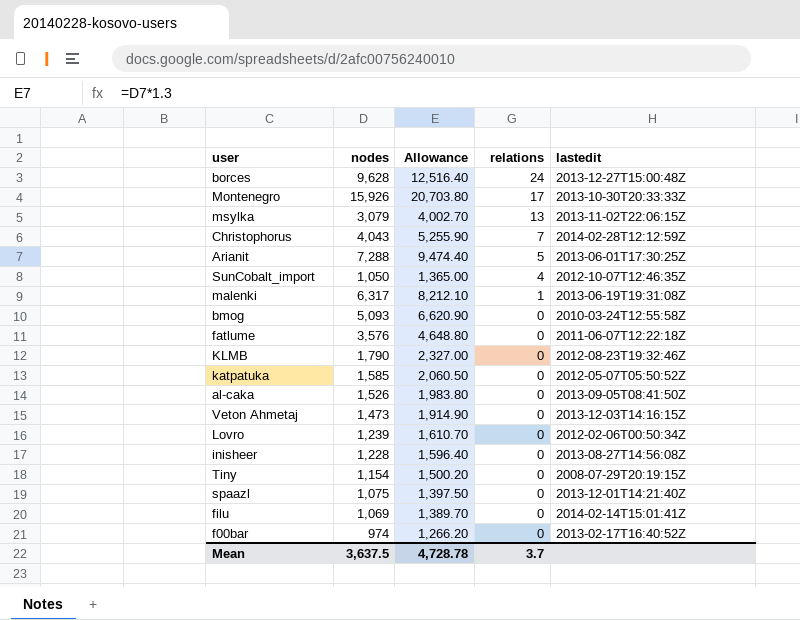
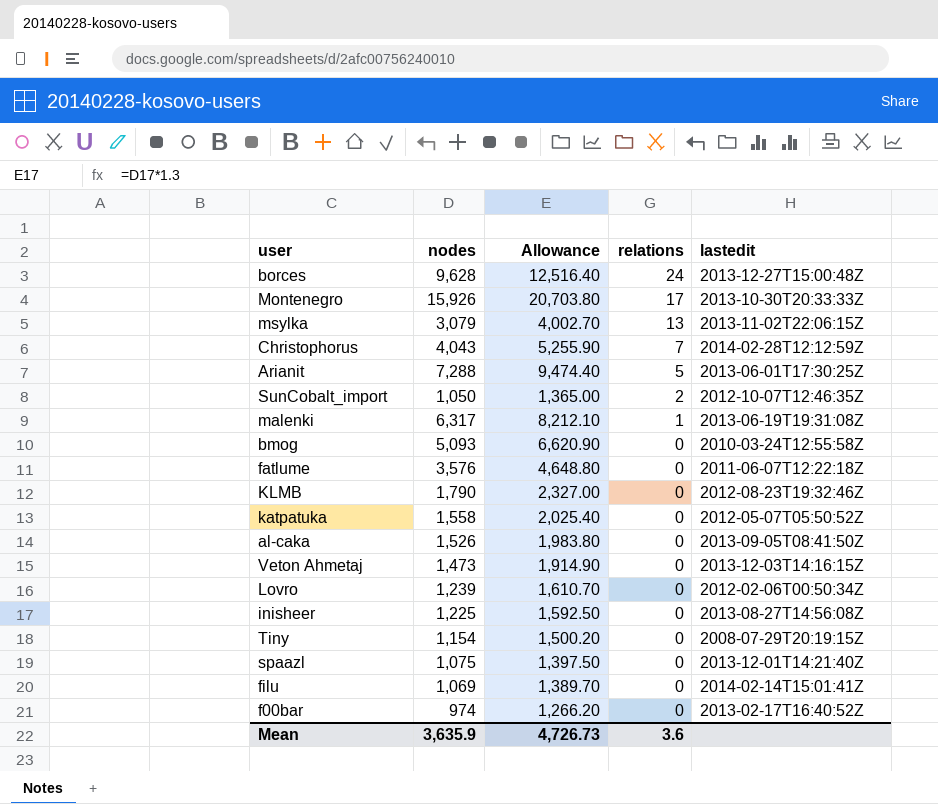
SunCobalt_import | relations: 4 -> 2
katpatuka | nodes: 1,585 -> 1,558
katpatuka | Allowance: 2,060.50 -> 2,025.40
inisheer | nodes: 1,228 -> 1,225
inisheer | Allowance: 1,596.40 -> 1,592.50
Mean | nodes: 3,637.5 -> 3,635.9
Mean | Allowance: 4,728.78 -> 4,726.73
Mean | relations: 3.7 -> 3.6

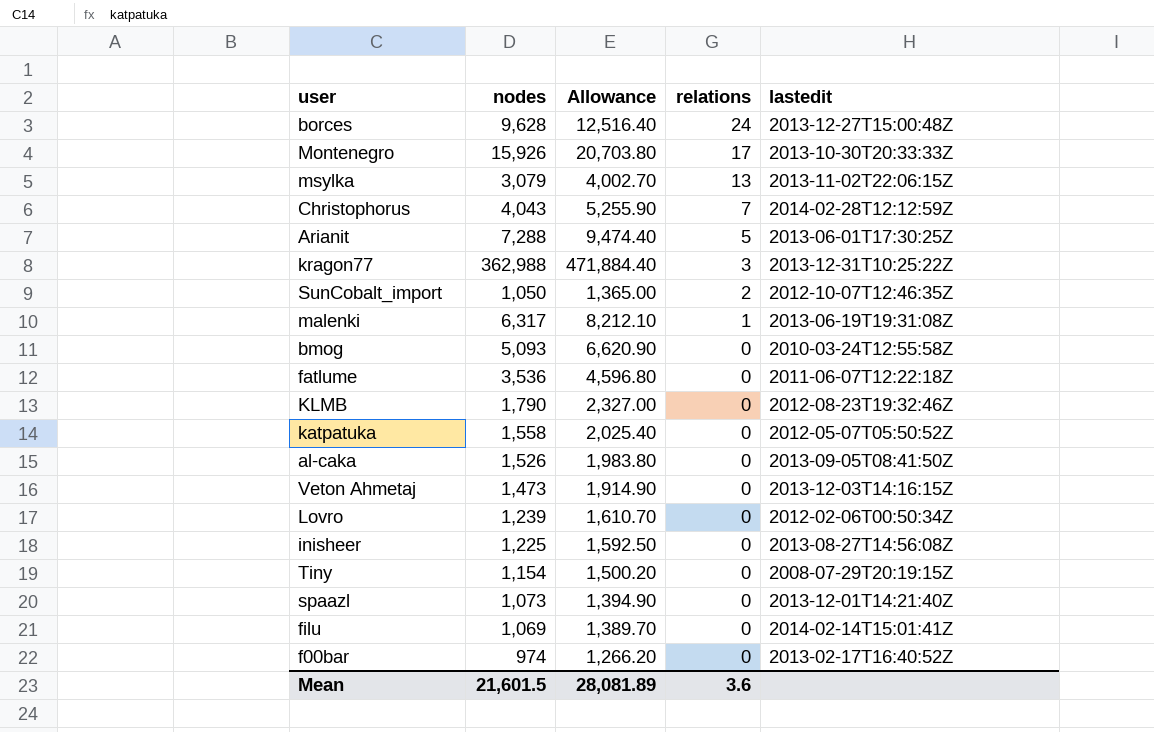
row kragon77: none -> 362,988 | 471,884.40 | 3 | 2013-12-31T10:25:22Z
fatlume | nodes: 3,576 -> 3,536
fatlume | Allowance: 4,648.80 -> 4,596.80
spaazl | nodes: 1,075 -> 1,073
spaazl | Allowance: 1,397.50 -> 1,394.90
Mean | nodes: 3,635.9 -> 21,601.5
Mean | Allowance: 4,726.73 -> 28,081.89

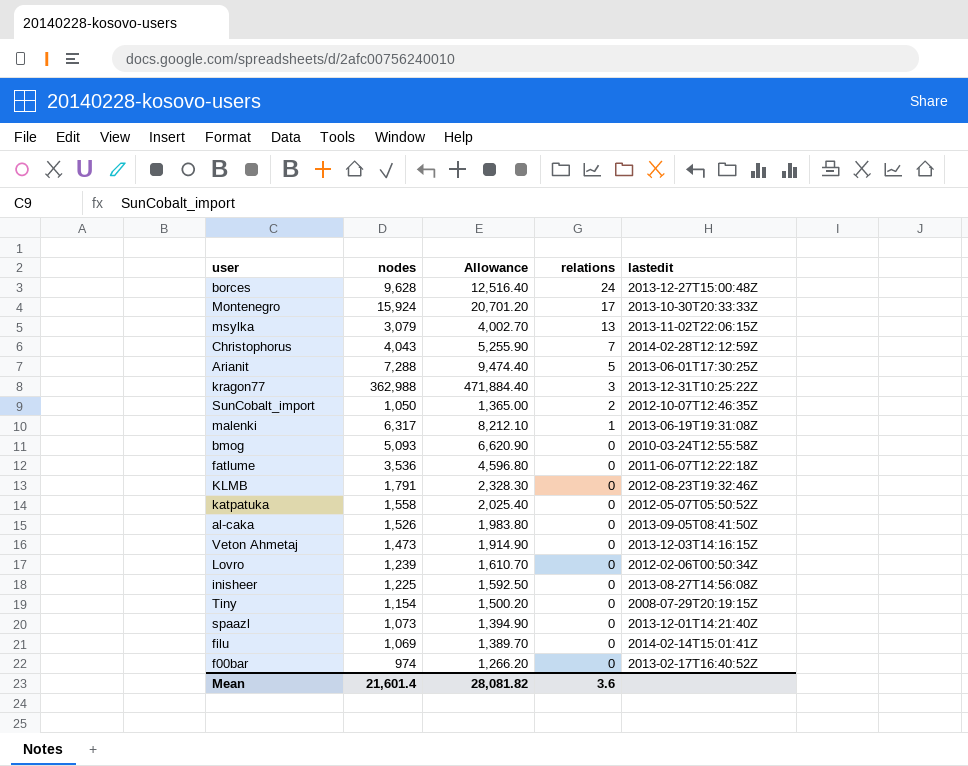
Montenegro | nodes: 15,926 -> 15,924
Montenegro | Allowance: 20,703.80 -> 20,701.20
KLMB | nodes: 1,790 -> 1,791
KLMB | Allowance: 2,327.00 -> 2,328.30
Mean | nodes: 21,601.5 -> 21,601.4
Mean | Allowance: 28,081.89 -> 28,081.82

